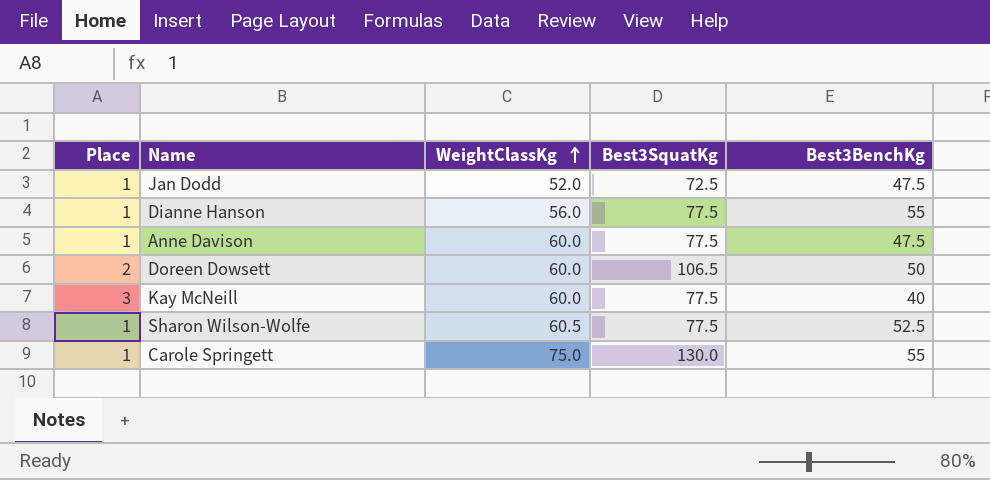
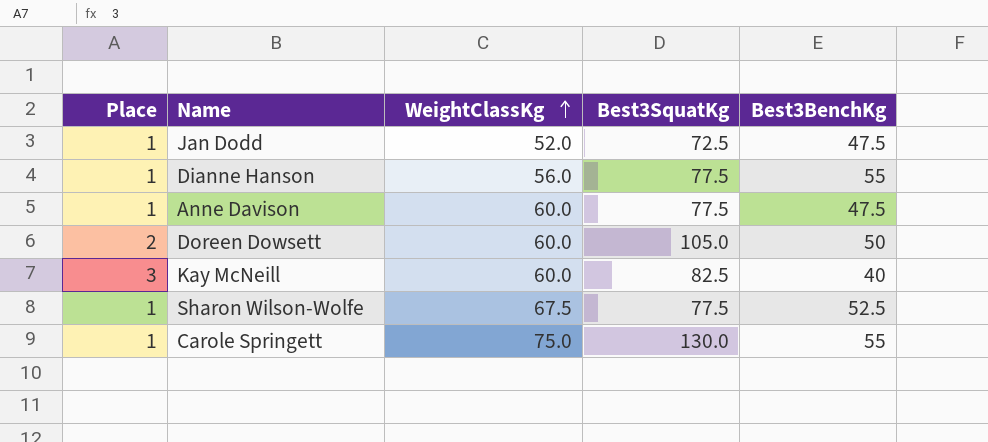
Doreen Dowsett | Best3SquatKg: 106.5 -> 105.0
Kay McNeill | Best3SquatKg: 77.5 -> 82.5
Sharon Wilson-Wolfe | WeightClassKg: 60.5 -> 67.5

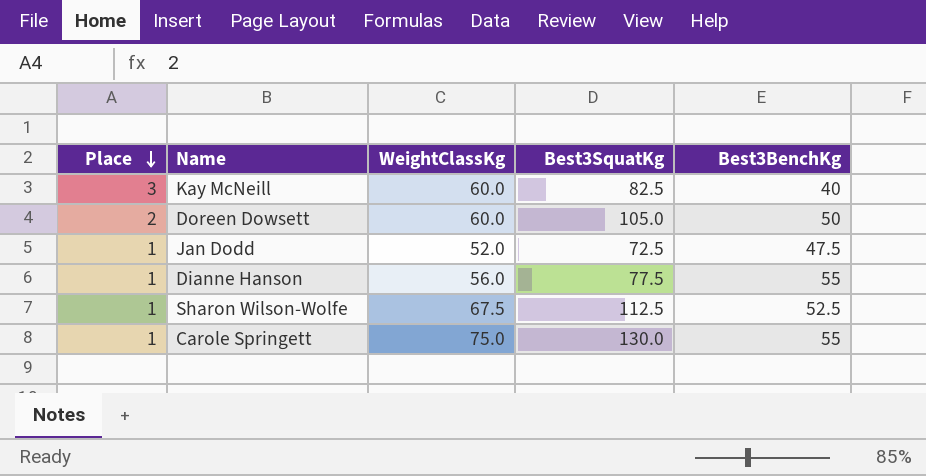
row order: WeightClassKg ascending -> Place descending
row Anne Davison: 1 | 60.0 | 77.5 | 47.5 -> none
Sharon Wilson-Wolfe | Best3SquatKg: 77.5 -> 112.5

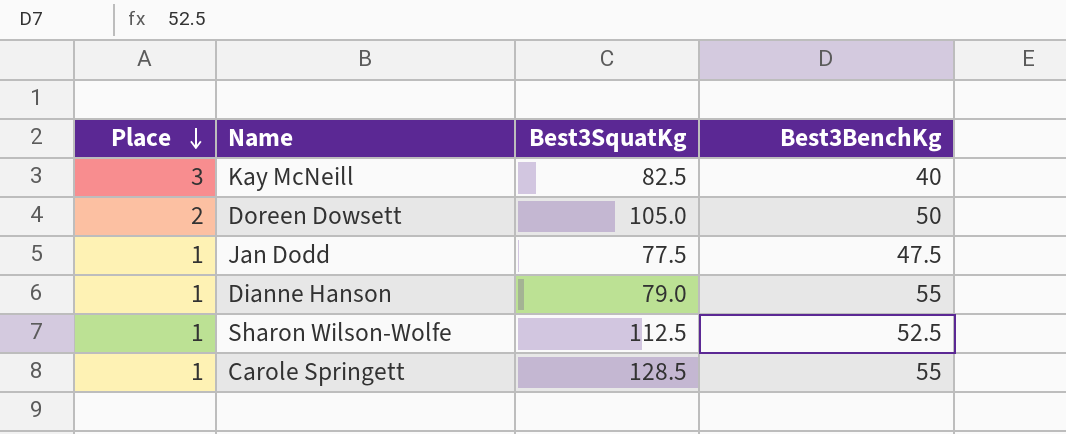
column WeightClassKg | position: 3 -> none
Jan Dodd | Best3SquatKg: 72.5 -> 77.5
Dianne Hanson | Best3SquatKg: 77.5 -> 79.0
Carole Springett | Best3SquatKg: 130.0 -> 128.5

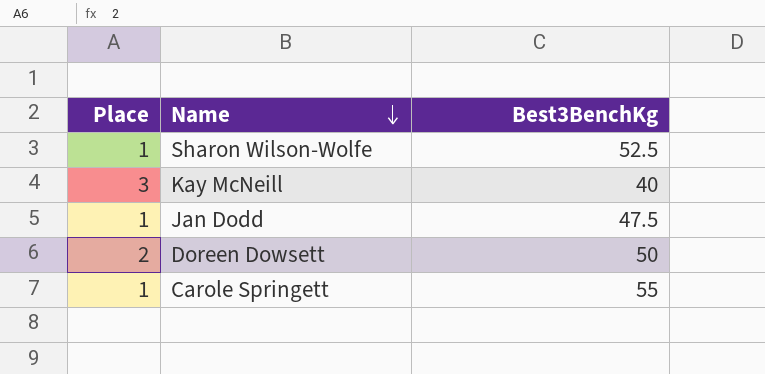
row order: Place descending -> Name descending
column Best3SquatKg | position: 3 -> none
row Dianne Hanson: 1 | 79.0 | 55 -> none

